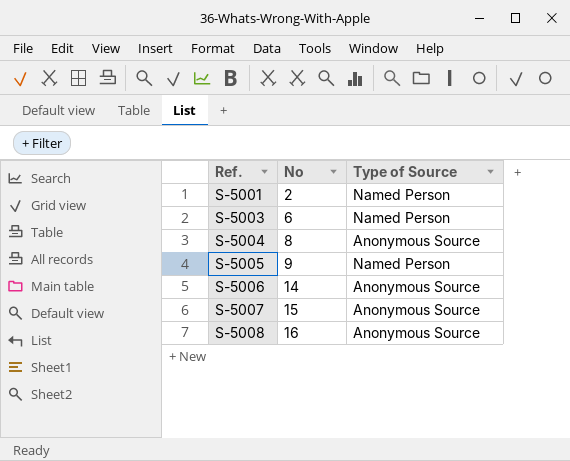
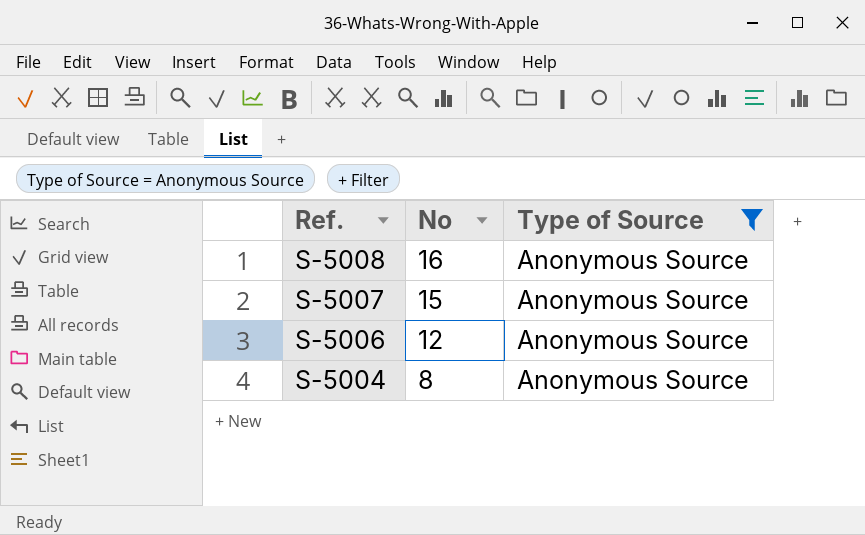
filter: none -> Type of Source = Anonymous Source
row order: Ref. ascending -> Ref. descending
S-5006 | No: 14 -> 12

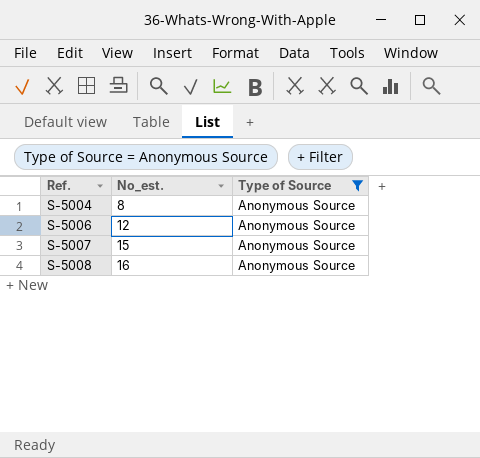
row order: Ref. descending -> Ref. ascending
column name: No -> No_est.

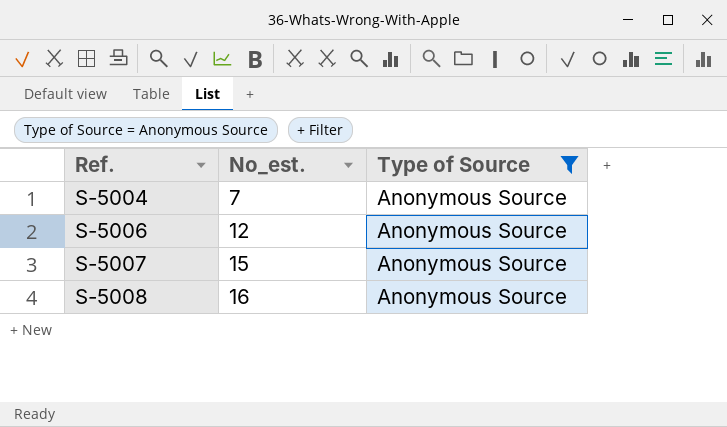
S-5004 | No_est.: 8 -> 7

